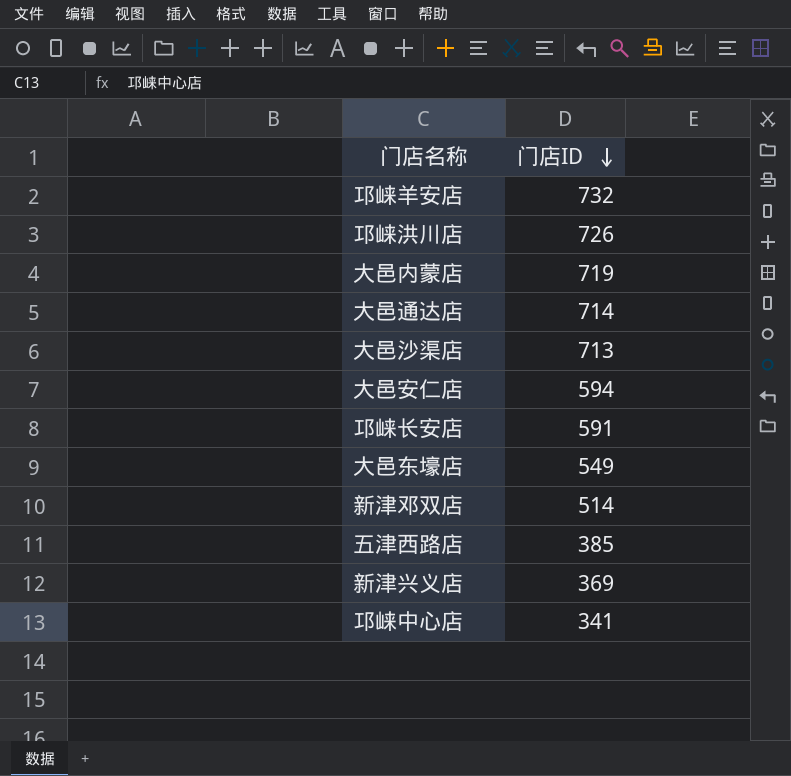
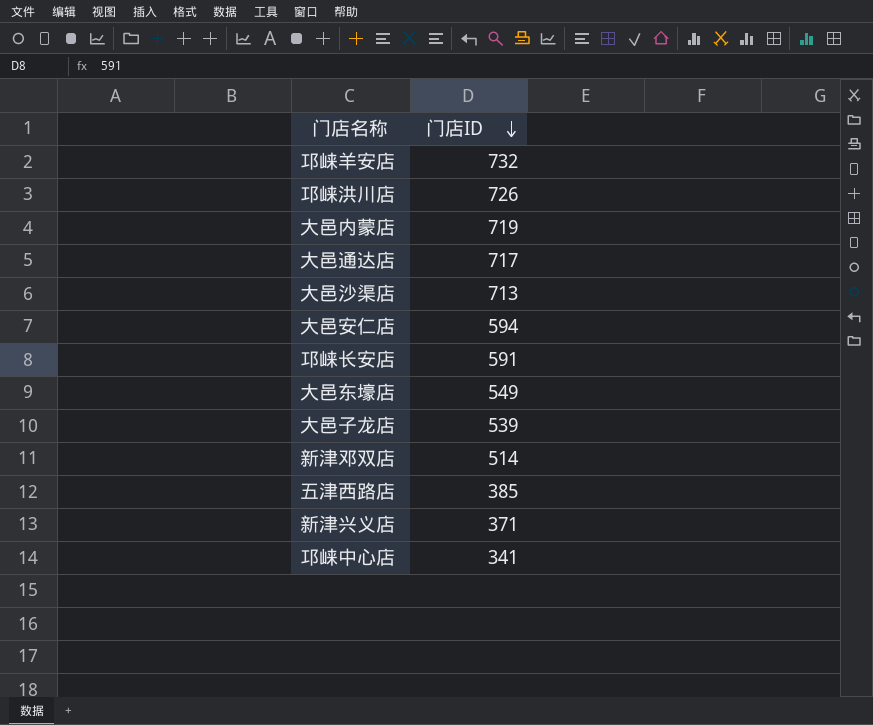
大邑通达店 | 门店ID: 714 -> 717
row 大邑子龙店: none -> 539
新津兴义店 | 门店ID: 369 -> 371

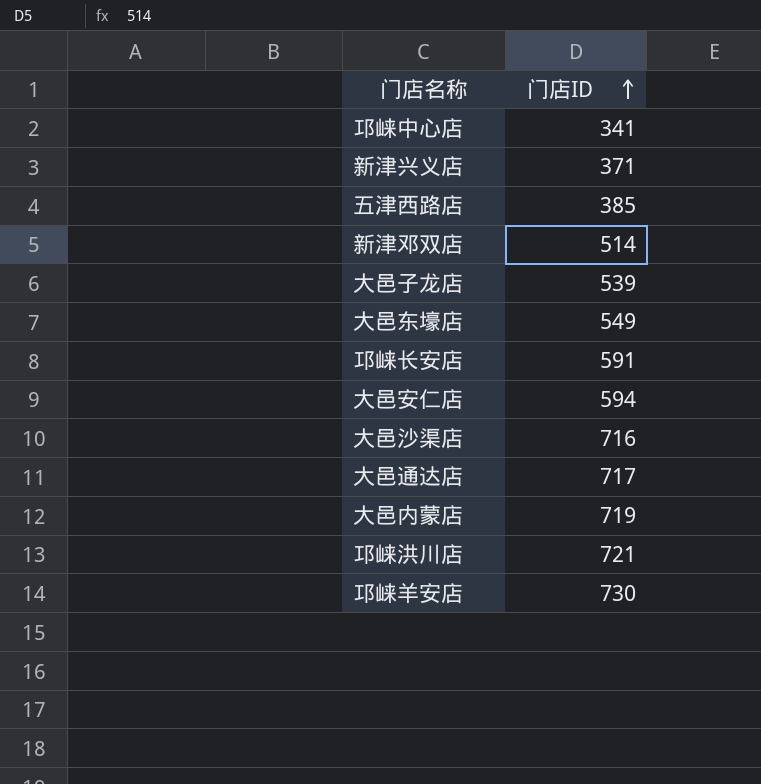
row order: 门店ID descending -> 门店ID ascending
大邑沙渠店 | 门店ID: 713 -> 716
邛崃洪川店 | 门店ID: 726 -> 721
邛崃羊安店 | 门店ID: 732 -> 730

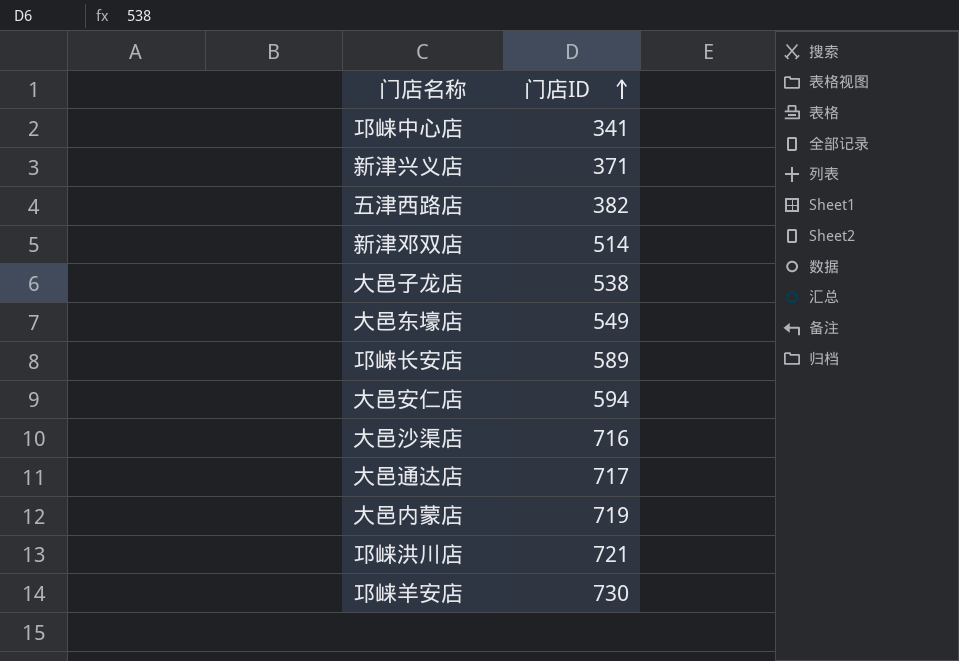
五津西路店 | 门店ID: 385 -> 382
大邑子龙店 | 门店ID: 539 -> 538
邛崃长安店 | 门店ID: 591 -> 589

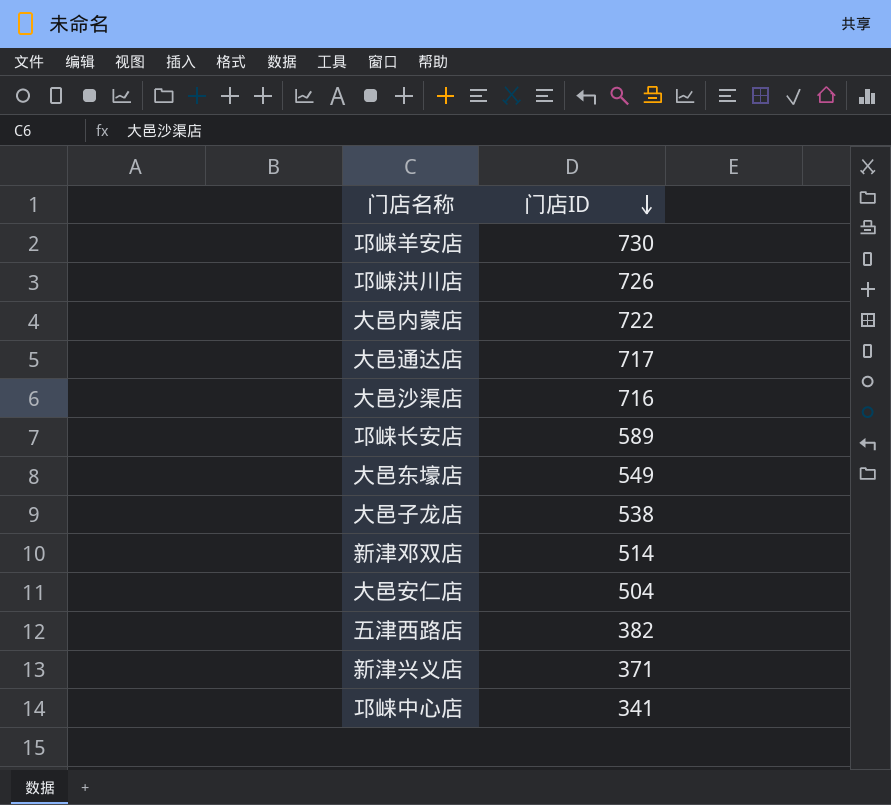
row order: 门店ID ascending -> 门店ID descending
邛崃洪川店 | 门店ID: 721 -> 726
大邑内蒙店 | 门店ID: 719 -> 722
大邑安仁店 | 门店ID: 594 -> 504

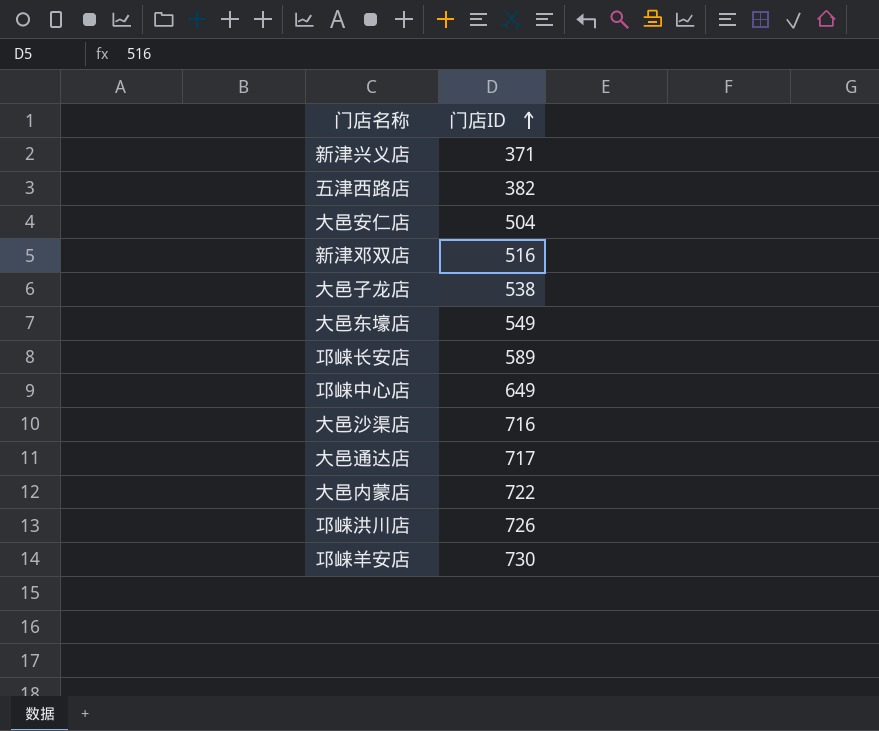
row order: 门店ID descending -> 门店ID ascending
新津邓双店 | 门店ID: 514 -> 516
邛崃中心店 | 门店ID: 341 -> 649

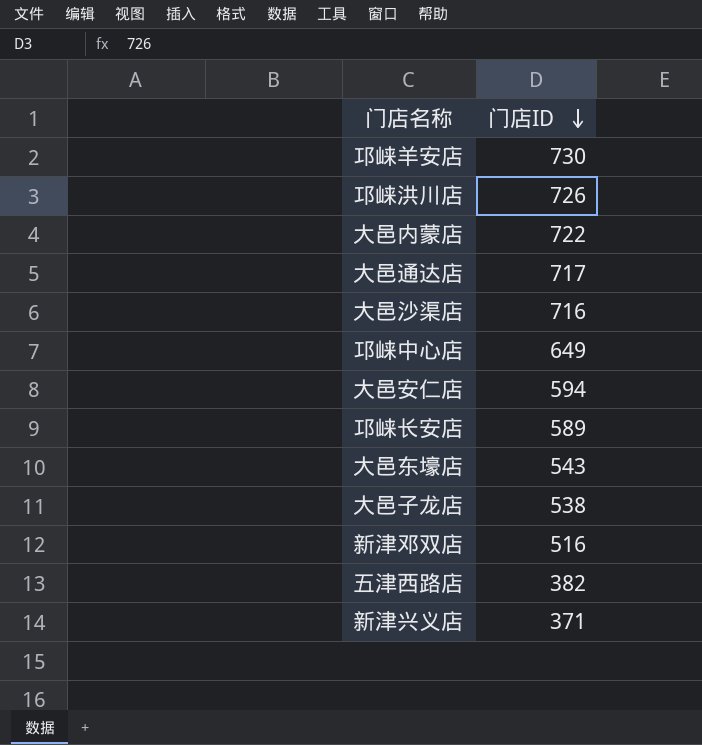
row order: 门店ID ascending -> 门店ID descending
大邑安仁店 | 门店ID: 504 -> 594
大邑东壕店 | 门店ID: 549 -> 543

